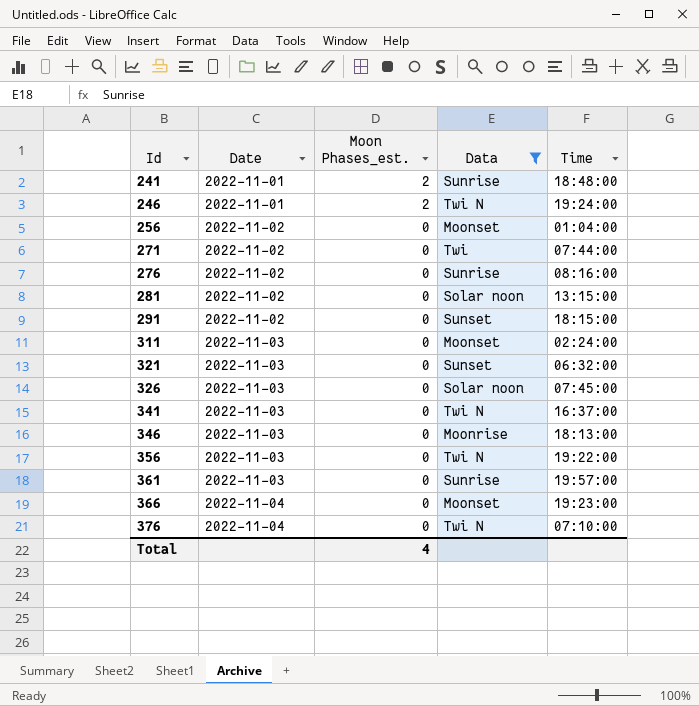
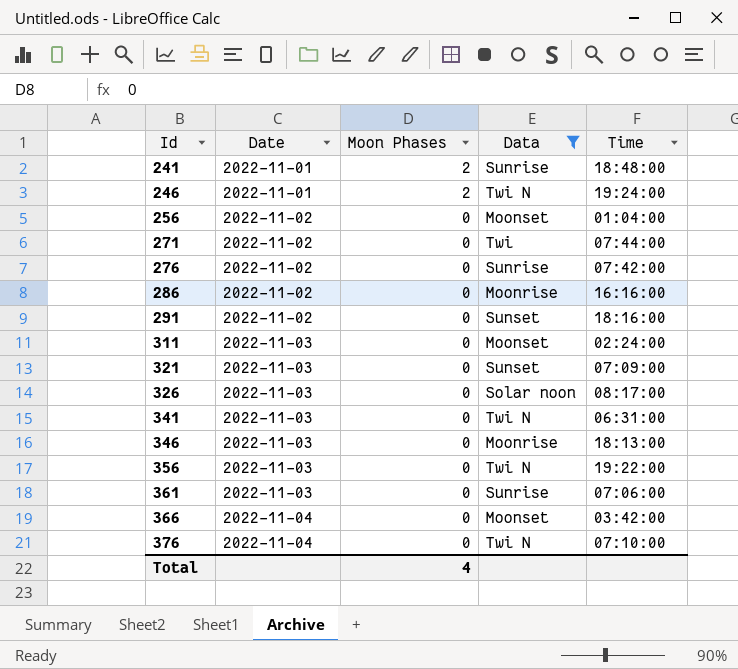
column name: Moon Phases_est. -> Moon Phases
row 281: 2022-11-02 | 0 | Solar noon | 13:15:00 -> none
276 | Time: 08:16:00 -> 07:42:00
row 286: none -> 2022-11-02 | 0 | Moonrise | 16:16:00
291 | Time: 18:15:00 -> 18:16:00
321 | Time: 06:32:00 -> 07:09:00
326 | Time: 07:45:00 -> 08:17:00
341 | Time: 16:37:00 -> 06:31:00
361 | Time: 19:57:00 -> 07:06:00
366 | Time: 19:23:00 -> 03:42:00

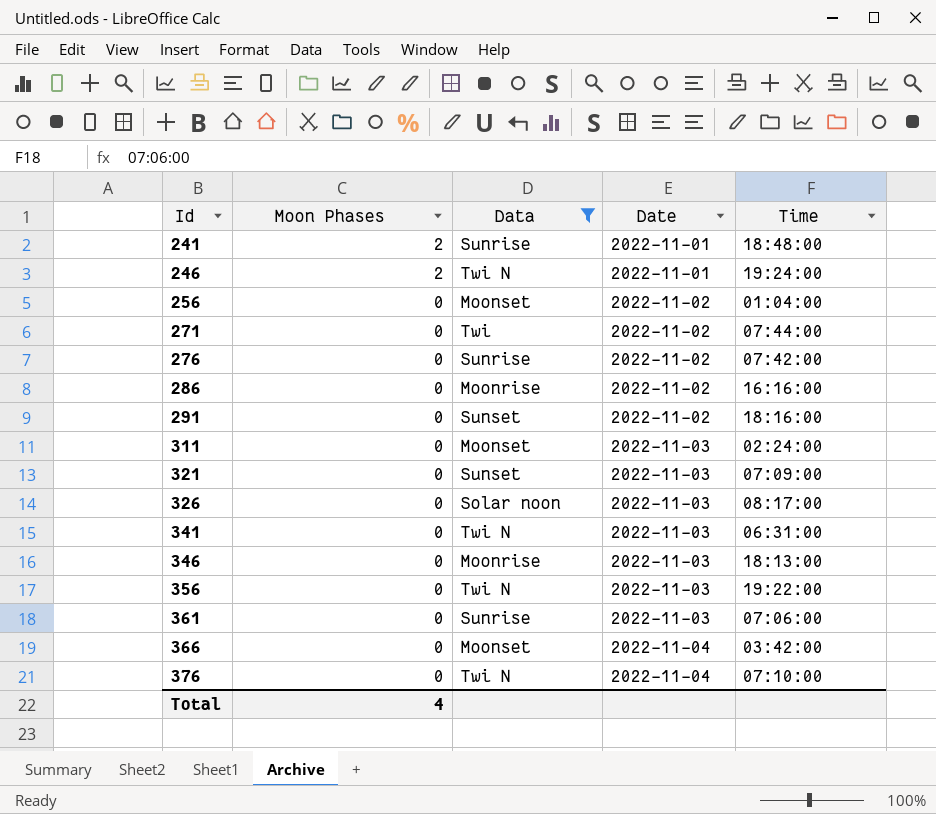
column Date | position: 2 -> 4

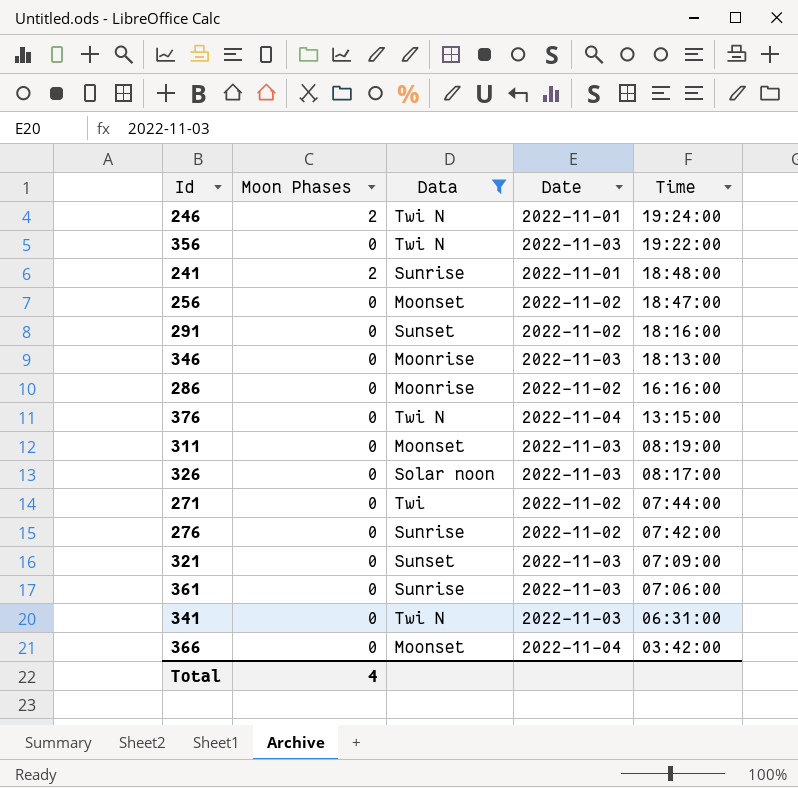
row order: Id ascending -> Time descending
256 | Time: 01:04:00 -> 18:47:00
376 | Time: 07:10:00 -> 13:15:00
311 | Time: 02:24:00 -> 08:19:00

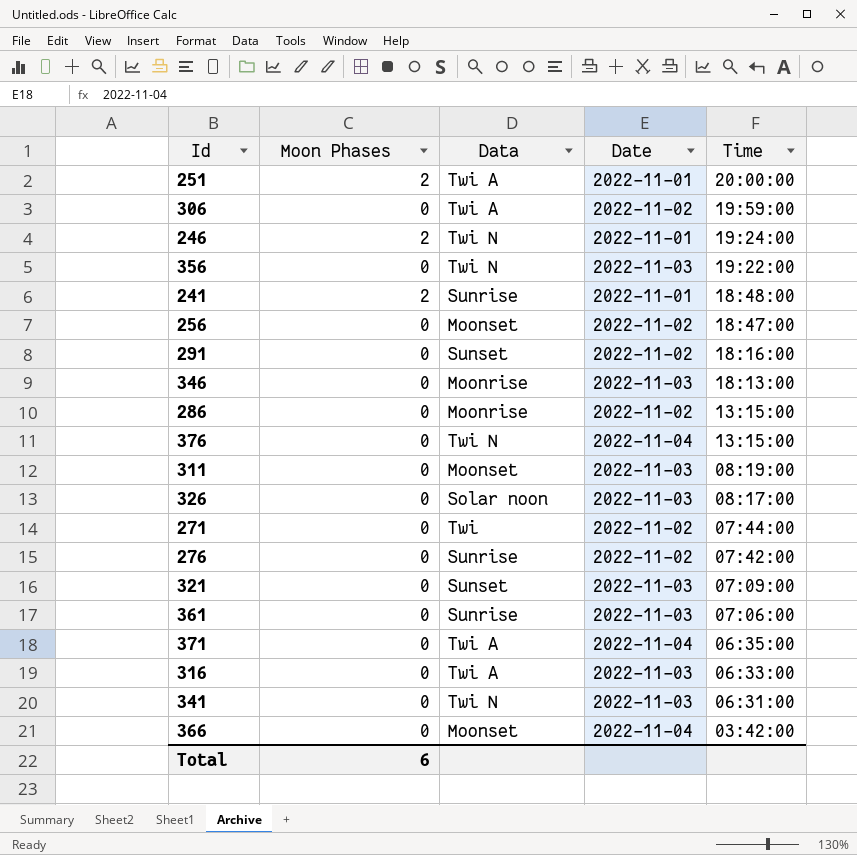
filter: Data != Twi A -> none
286 | Time: 16:16:00 -> 13:15:00
Total | Moon Phases: 4 -> 6

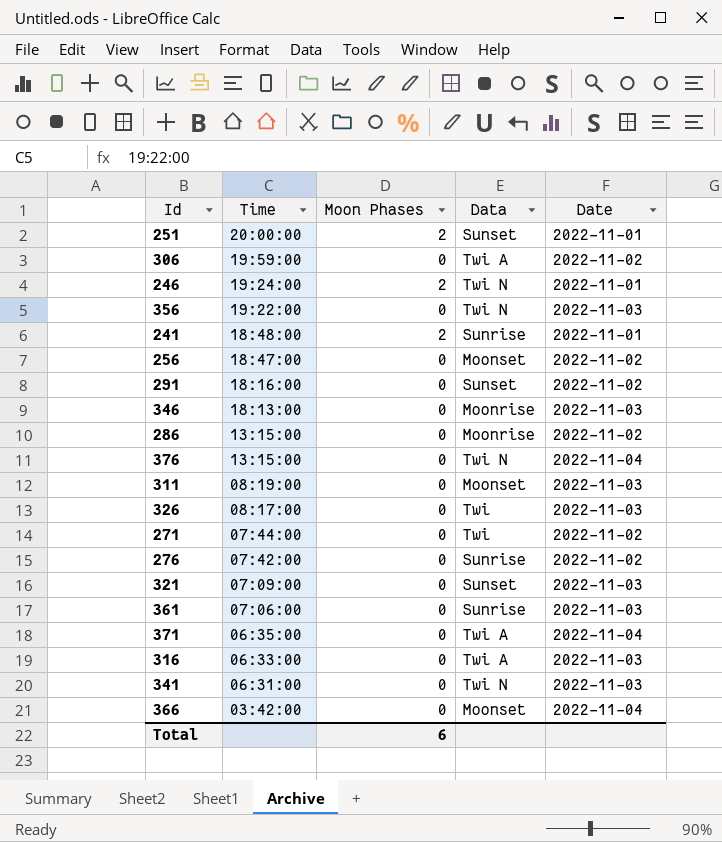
column Time | position: 5 -> 2
251 | Data: Twi A -> Sunset
326 | Data: Solar noon -> Twi

